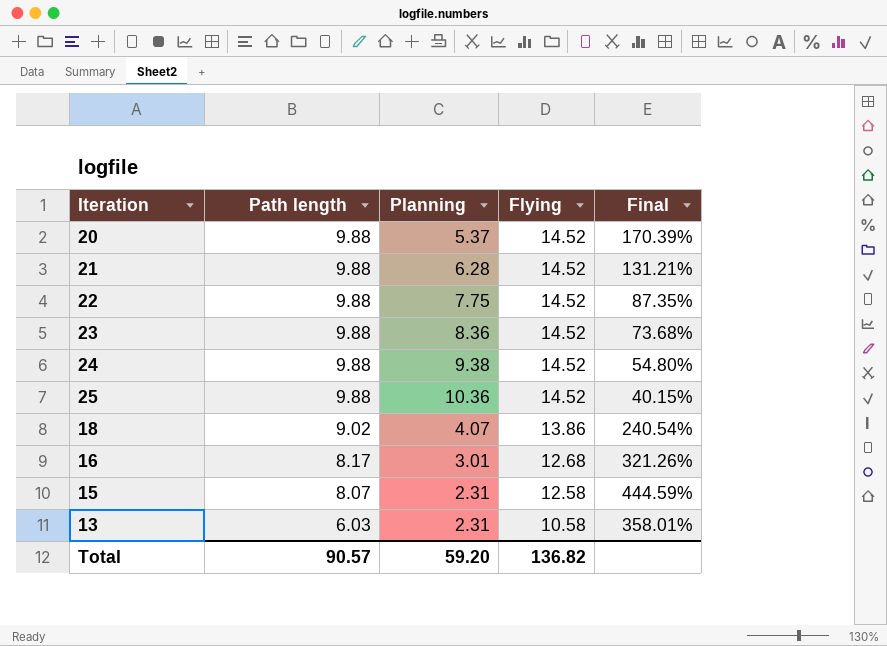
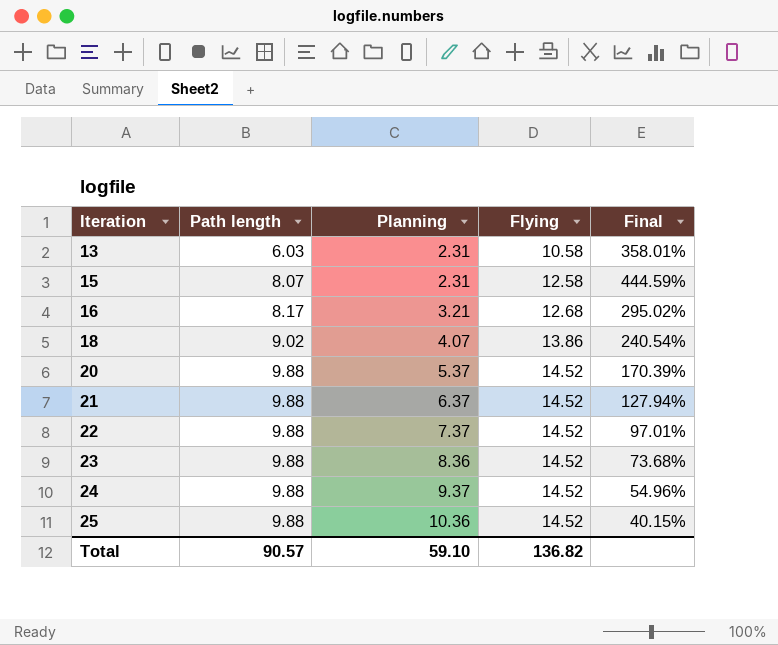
row order: Path length descending -> Iteration ascending
16 | Planning: 3.01 -> 3.21
16 | Final: 321.26% -> 295.02%
21 | Planning: 6.28 -> 6.37
21 | Final: 131.21% -> 127.94%
22 | Planning: 7.75 -> 7.37
22 | Final: 87.35% -> 97.01%
24 | Planning: 9.38 -> 9.37
24 | Final: 54.80% -> 54.96%
Total | Planning: 59.20 -> 59.10

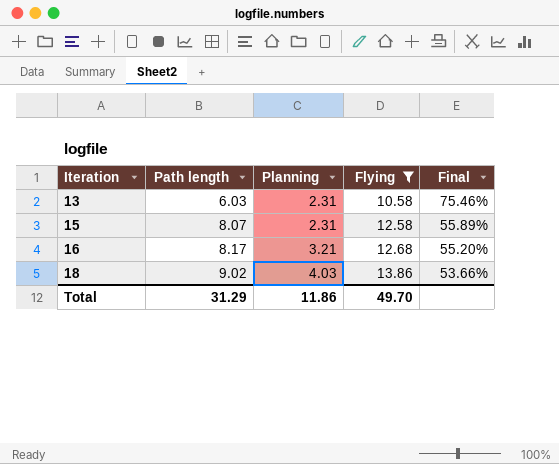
filter: none -> Flying != 14.52
column Final | formula: ([Flying] - [Planning]) / [Planning] -> ([Flying] - [Path length]) / [Path length]
18 | Planning: 4.07 -> 4.03
Total | Path length: 90.57 -> 31.29
Total | Planning: 59.10 -> 11.86
Total | Flying: 136.82 -> 49.70

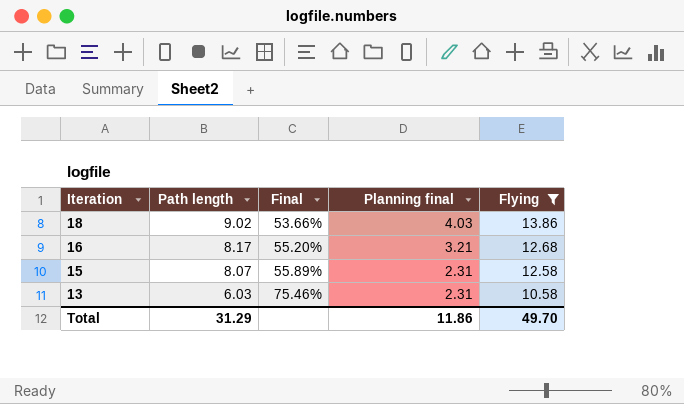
row order: Iteration ascending -> Iteration descending
column Final | position: 5 -> 3
column name: Planning -> Planning final

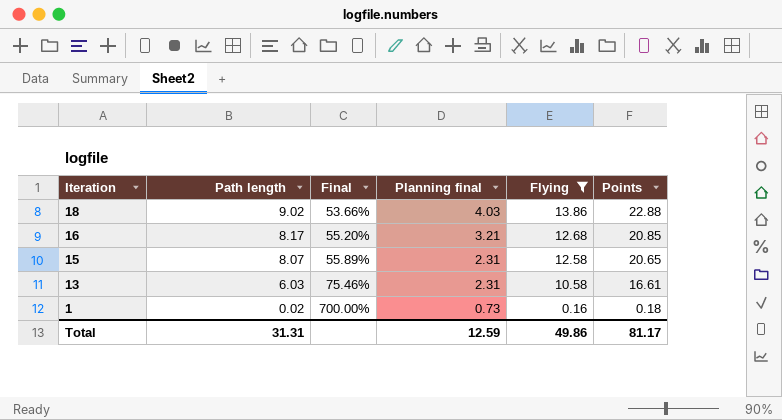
column Points | formula: none -> [Path length] + [Flying]
row 1: none -> 0.02 | 700.00% | 0.73 | 0.16 | 0.18
Total | Path length: 31.29 -> 31.31
Total | Planning final: 11.86 -> 12.59
Total | Flying: 49.70 -> 49.86

